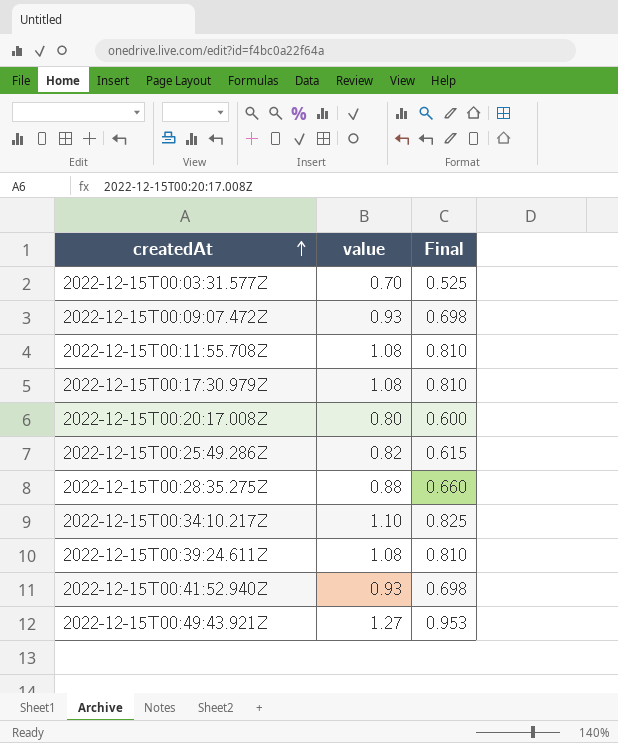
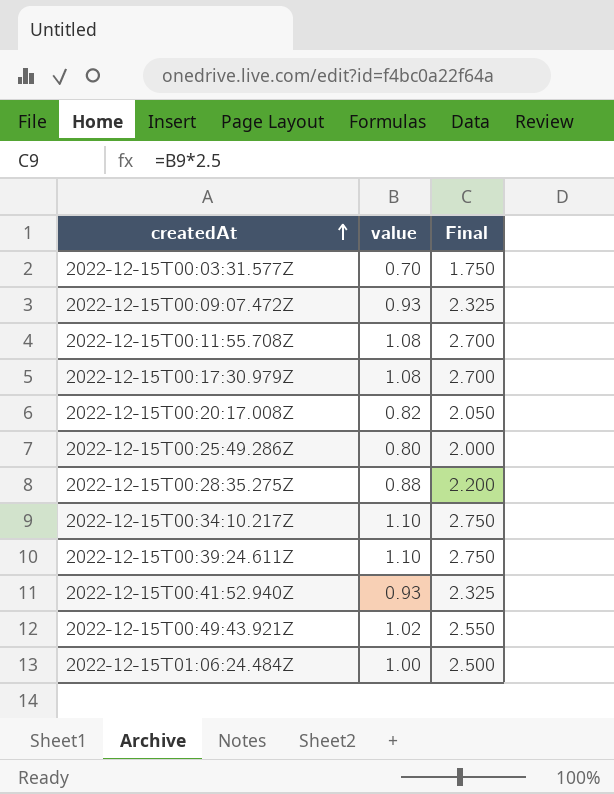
column Final | formula: [value] * 0.75 -> [value] * 2.5
2022-12-15T00:20:17.008Z | value: 0.80 -> 0.82
2022-12-15T00:25:49.286Z | value: 0.82 -> 0.80
2022-12-15T00:39:24.611Z | value: 1.08 -> 1.10
2022-12-15T00:49:43.921Z | value: 1.27 -> 1.02
row 2022-12-15T01:06:24.484Z: none -> 1.00 | 2.500

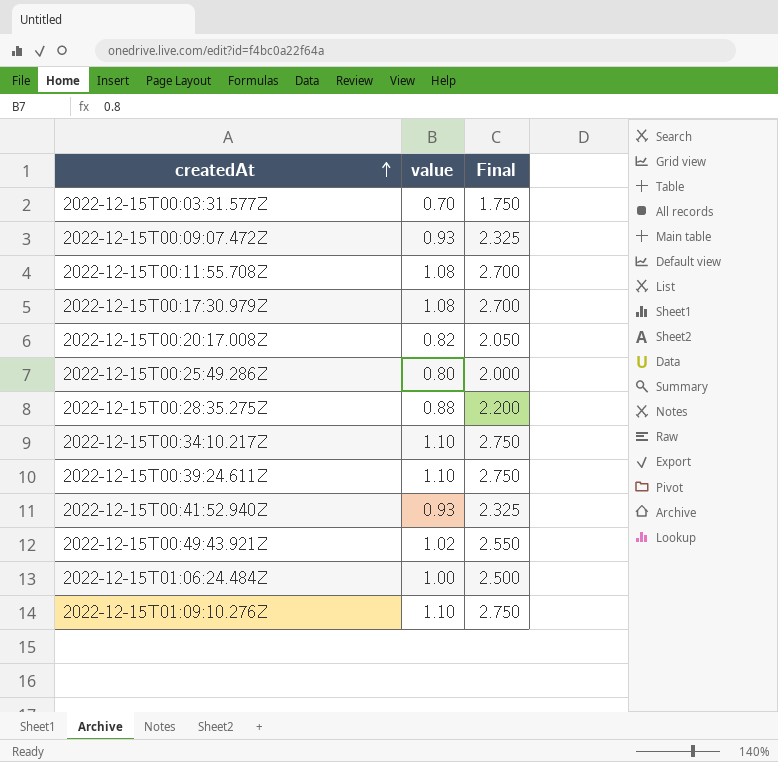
row 2022-12-15T01:09:10.276Z: none -> 1.10 | 2.750

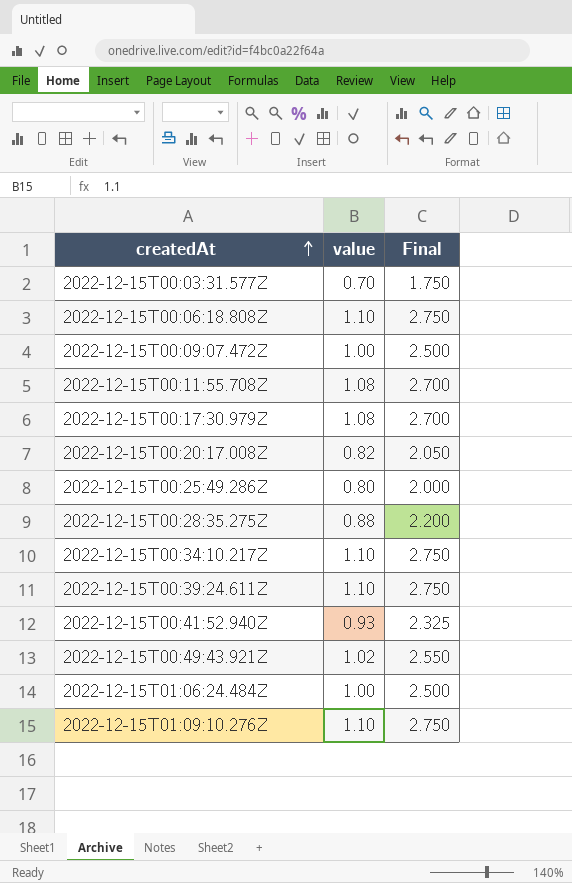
row 2022-12-15T00:06:18.808Z: none -> 1.10 | 2.750
2022-12-15T00:09:07.472Z | value: 0.93 -> 1.00
2022-12-15T00:09:07.472Z | Final: 2.325 -> 2.500

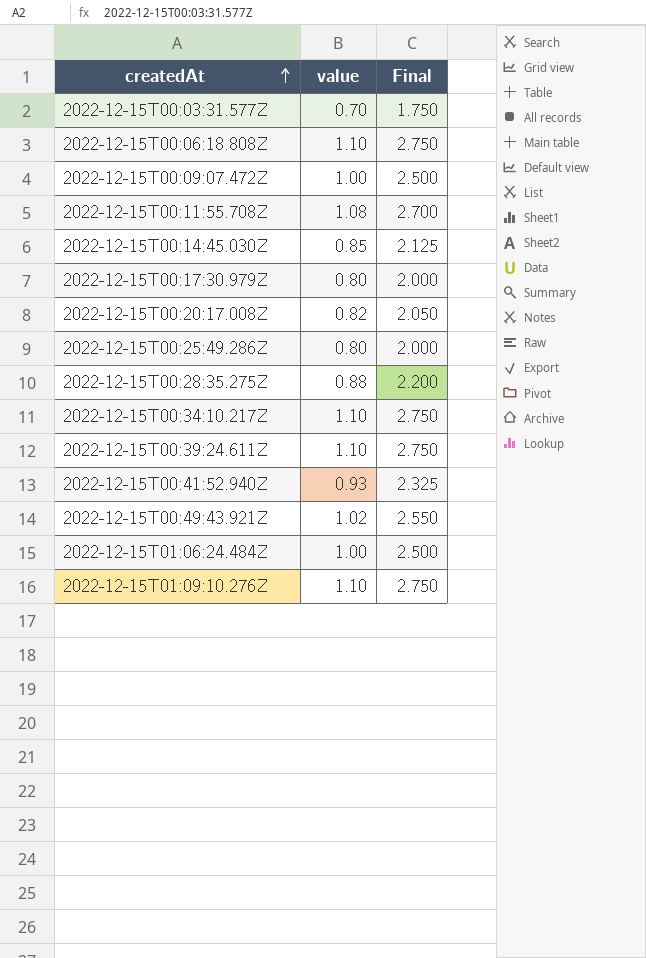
row 2022-12-15T00:14:45.030Z: none -> 0.85 | 2.125
2022-12-15T00:17:30.979Z | value: 1.08 -> 0.80
2022-12-15T00:17:30.979Z | Final: 2.700 -> 2.000

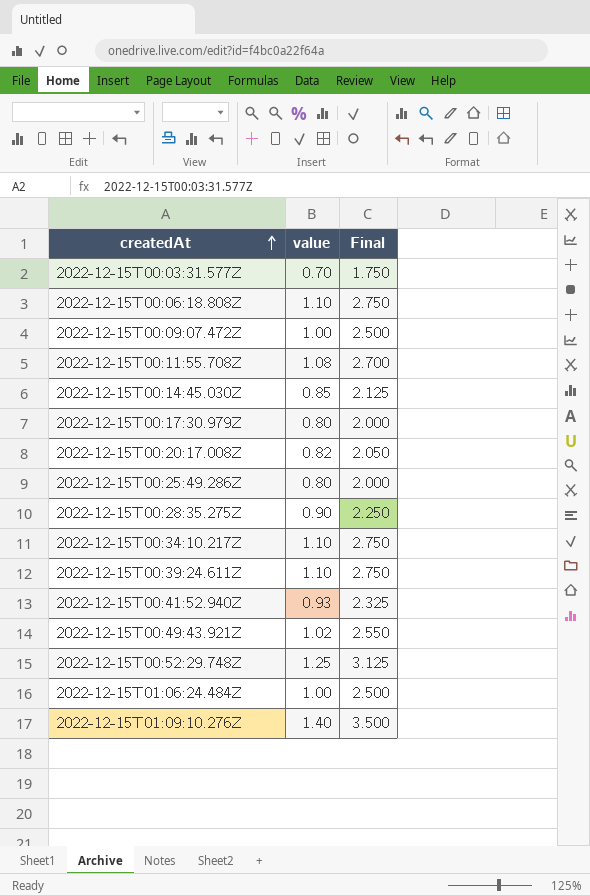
2022-12-15T00:28:35.275Z | value: 0.88 -> 0.90
2022-12-15T00:28:35.275Z | Final: 2.200 -> 2.250
row 2022-12-15T00:52:29.748Z: none -> 1.25 | 3.125
2022-12-15T01:09:10.276Z | value: 1.10 -> 1.40
2022-12-15T01:09:10.276Z | Final: 2.750 -> 3.500

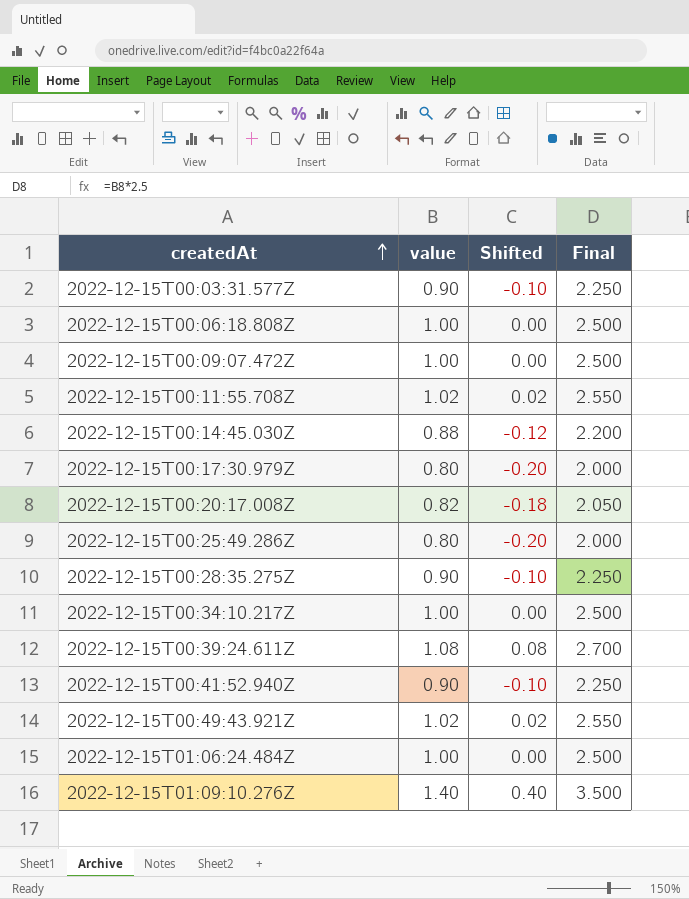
column Shifted | formula: none -> [value] - 1
row 2022-12-15T00:52:29.748Z: 1.25 | 3.125 -> none
2022-12-15T00:03:31.577Z | value: 0.70 -> 0.90
2022-12-15T00:03:31.577Z | Final: 1.750 -> 2.250
2022-12-15T00:06:18.808Z | value: 1.10 -> 1.00
2022-12-15T00:06:18.808Z | Final: 2.750 -> 2.500
2022-12-15T00:11:55.708Z | value: 1.08 -> 1.02
2022-12-15T00:11:55.708Z | Final: 2.700 -> 2.550
2022-12-15T00:14:45.030Z | value: 0.85 -> 0.88
2022-12-15T00:14:45.030Z | Final: 2.125 -> 2.200
2022-12-15T00:34:10.217Z | value: 1.10 -> 1.00
2022-12-15T00:34:10.217Z | Final: 2.750 -> 2.500
2022-12-15T00:39:24.611Z | value: 1.10 -> 1.08
2022-12-15T00:39:24.611Z | Final: 2.750 -> 2.700
2022-12-15T00:41:52.940Z | value: 0.93 -> 0.90
2022-12-15T00:41:52.940Z | Final: 2.325 -> 2.250

